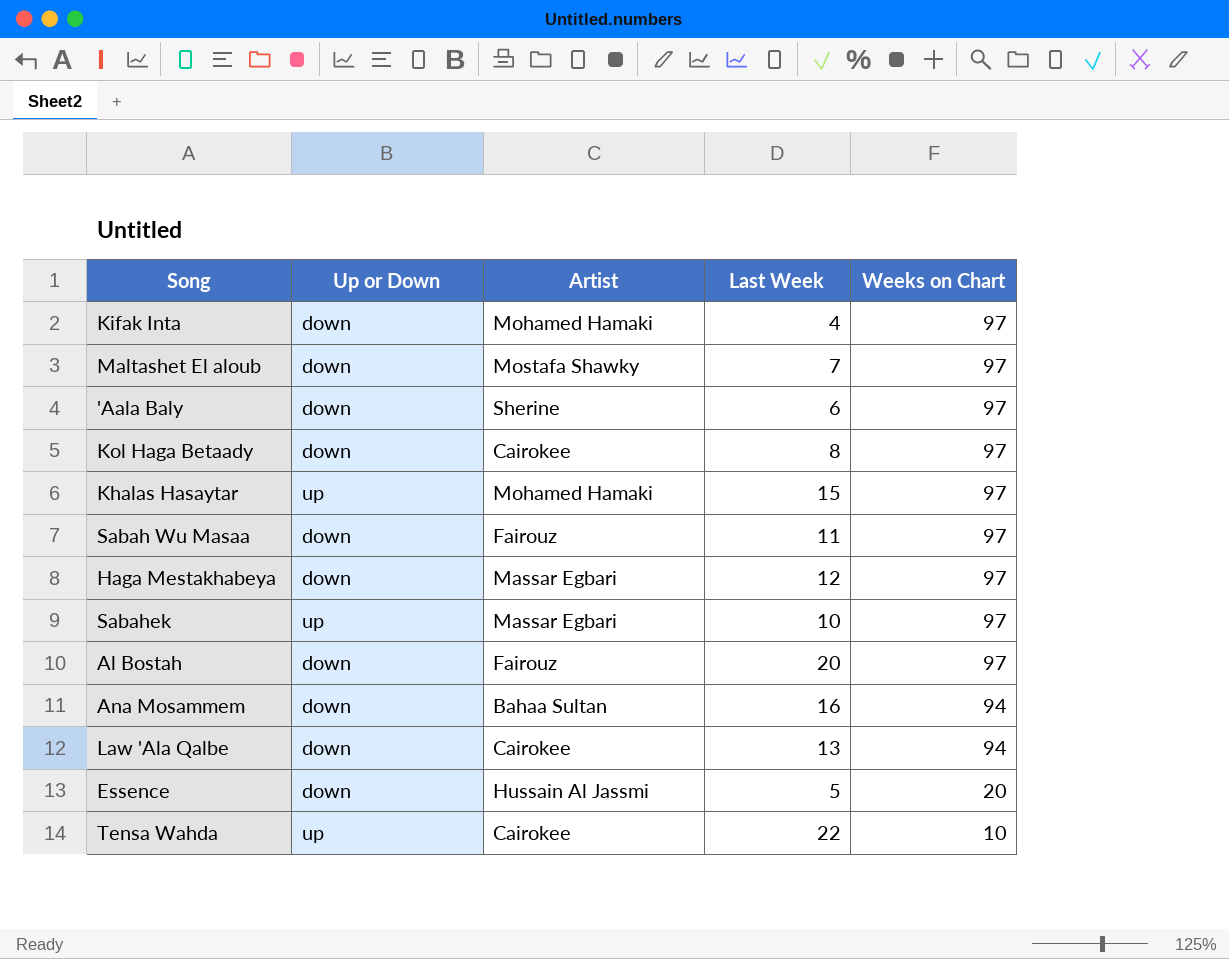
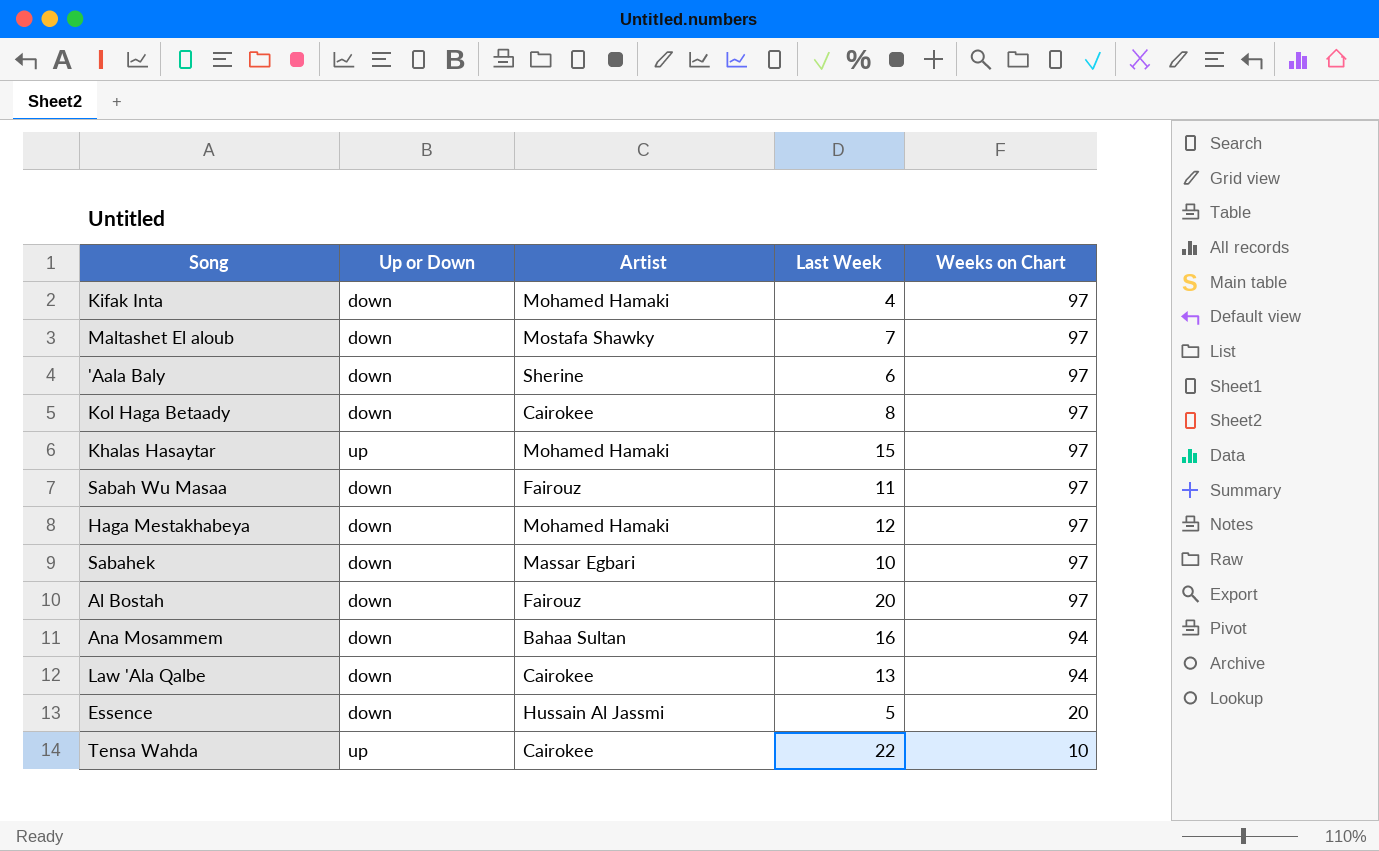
Haga Mestakhabeya | Artist: Massar Egbari -> Mohamed Hamaki
Sabahek | Up or Down: up -> down

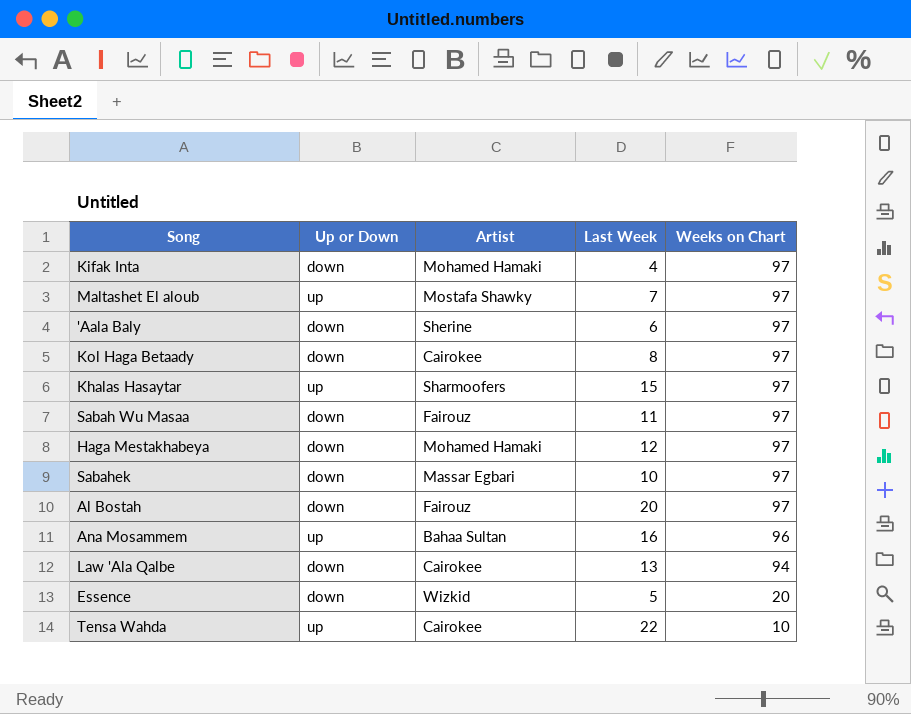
Maltashet El aloub | Up or Down: down -> up
Khalas Hasaytar | Artist: Mohamed Hamaki -> Sharmoofers
Ana Mosammem | Up or Down: down -> up
Ana Mosammem | Weeks on Chart: 94 -> 96
Essence | Artist: Hussain Al Jassmi -> Wizkid

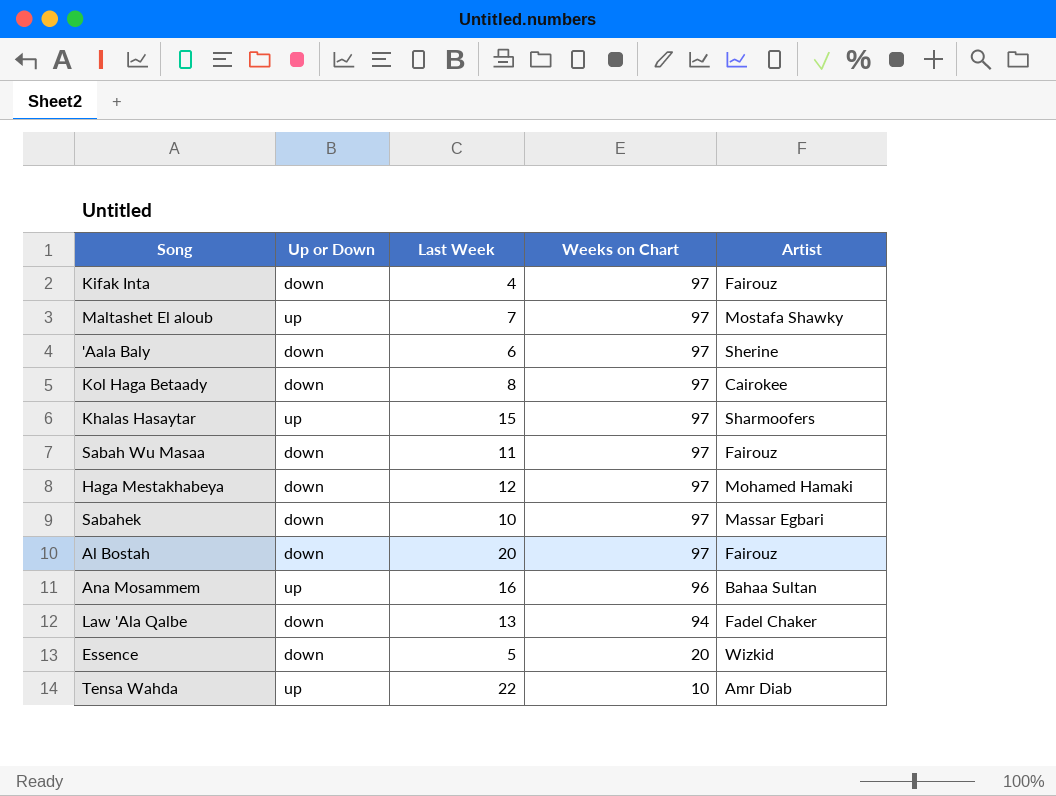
column Artist | position: 3 -> 5
Kifak Inta | Artist: Mohamed Hamaki -> Fairouz
Law 'Ala Qalbe | Artist: Cairokee -> Fadel Chaker
Tensa Wahda | Artist: Cairokee -> Amr Diab

